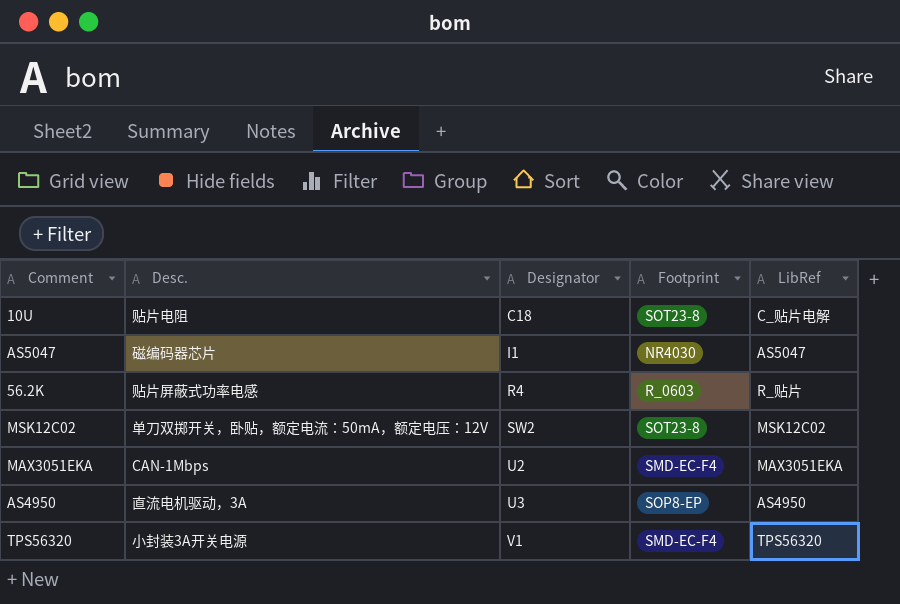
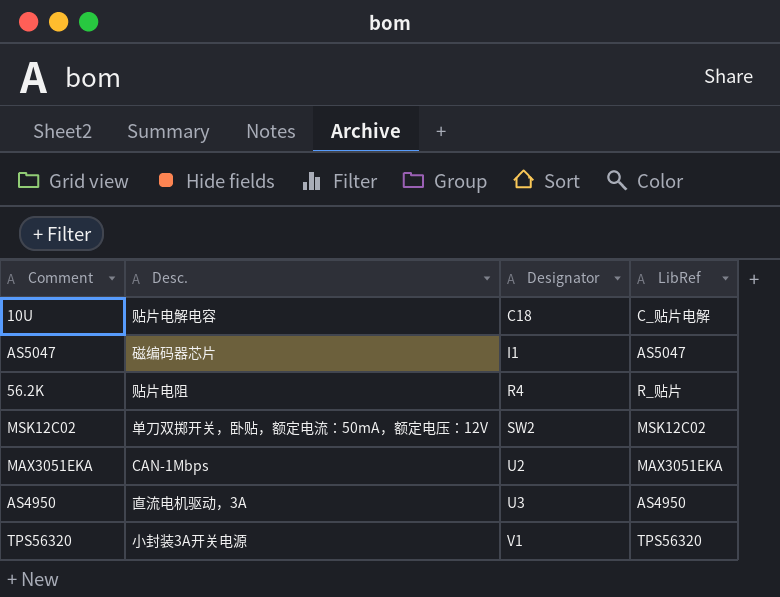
column Footprint | position: 4 -> none
10U | Desc.: 贴片电阻 -> 贴片电解电容
56.2K | Desc.: 贴片屏蔽式功率电感 -> 贴片电阻

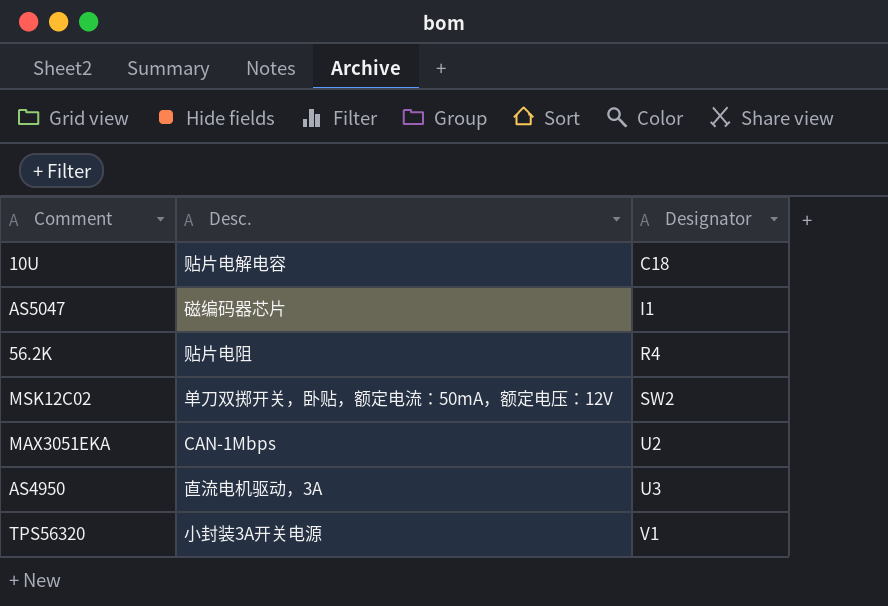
column LibRef | position: 4 -> none

